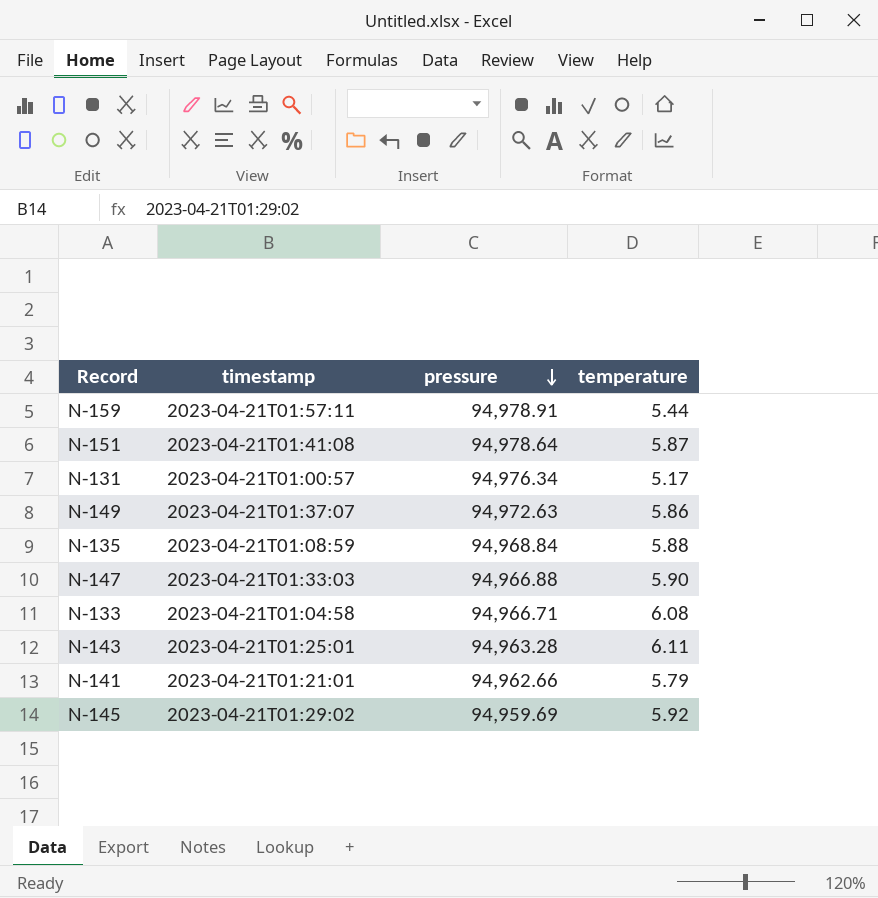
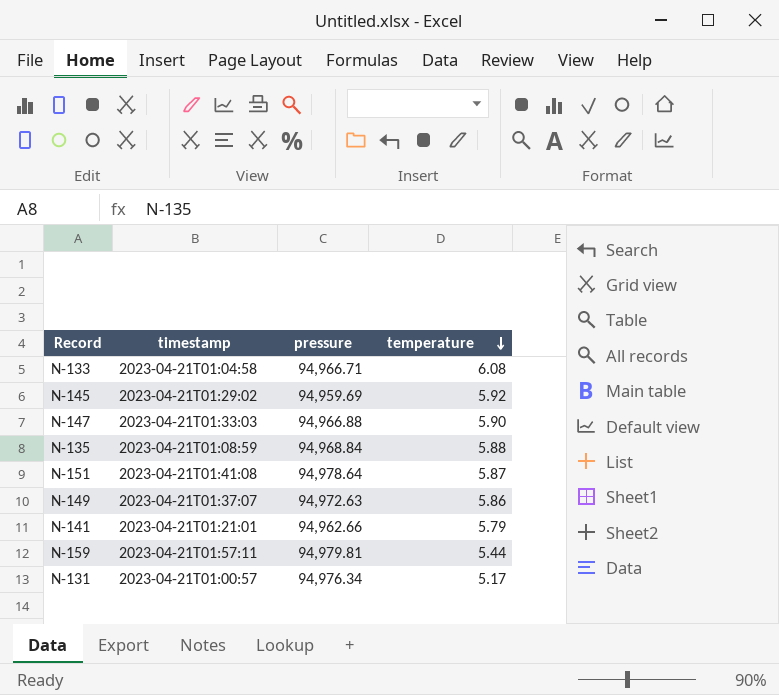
row order: pressure descending -> temperature descending
row N-143: 2023-04-21T01:25:01 | 94,963.28 | 6.11 -> none
N-159 | pressure: 94,978.91 -> 94,979.81

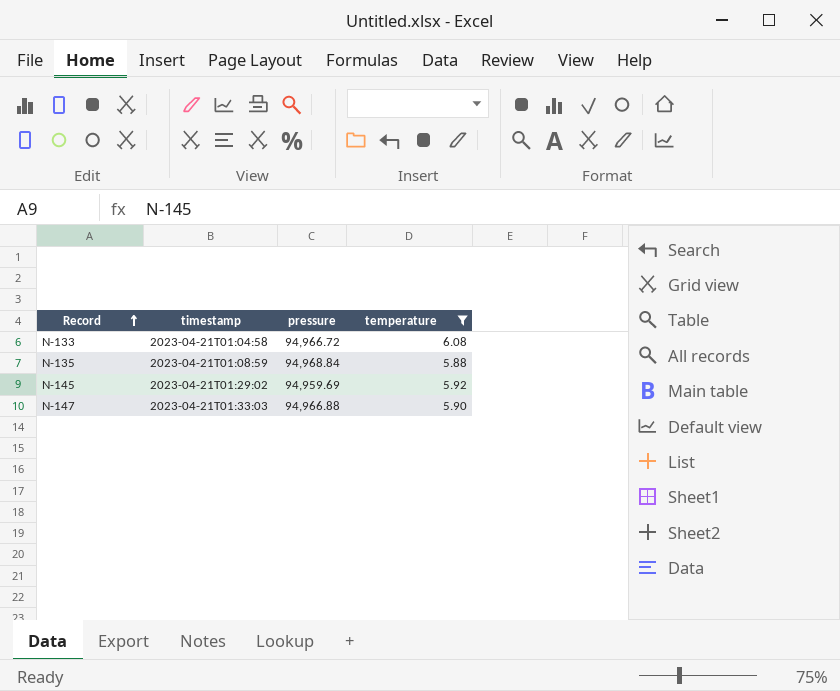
filter: none -> temperature >= 5.88
row order: temperature descending -> Record ascending
N-133 | pressure: 94,966.71 -> 94,966.72

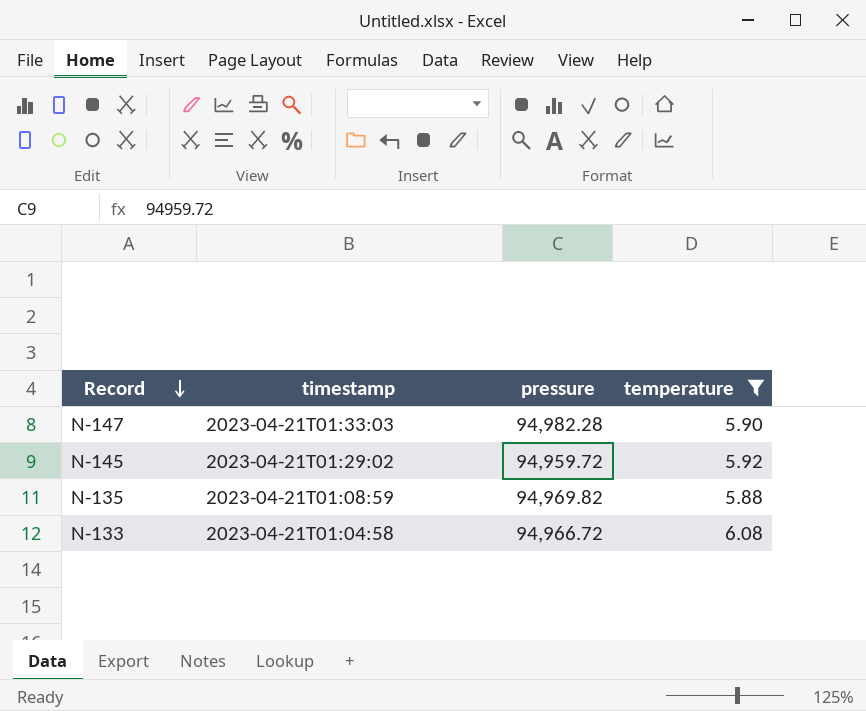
row order: Record ascending -> Record descending
N-147 | pressure: 94,966.88 -> 94,982.28
N-145 | pressure: 94,959.69 -> 94,959.72
N-135 | pressure: 94,968.84 -> 94,969.82

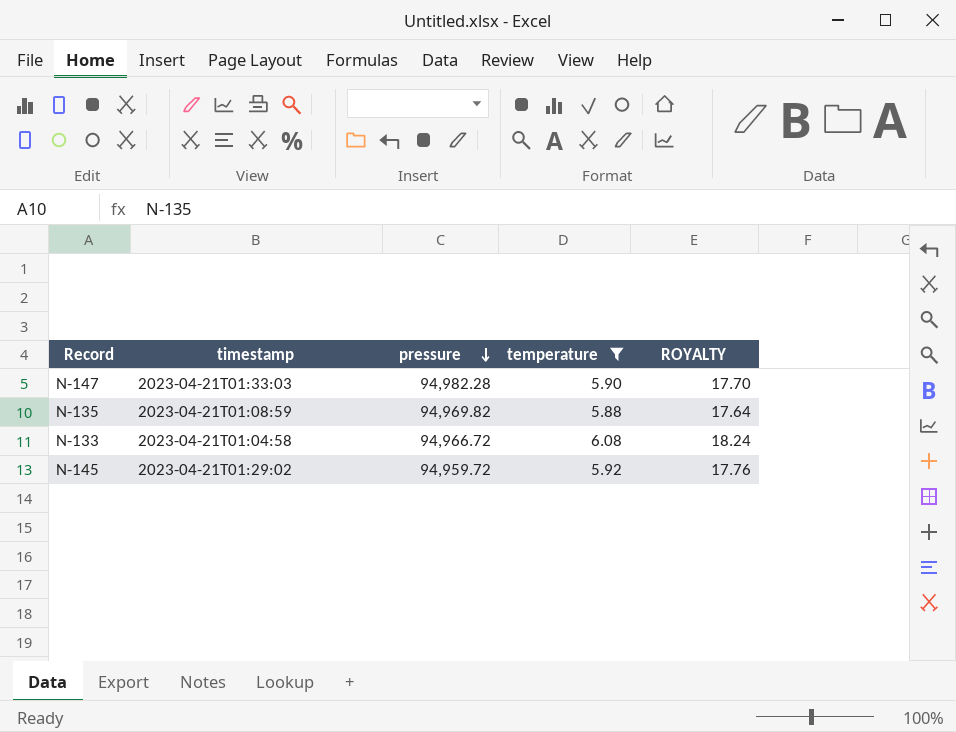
row order: Record descending -> pressure descending
column ROYALTY | formula: none -> [temperature] * 3

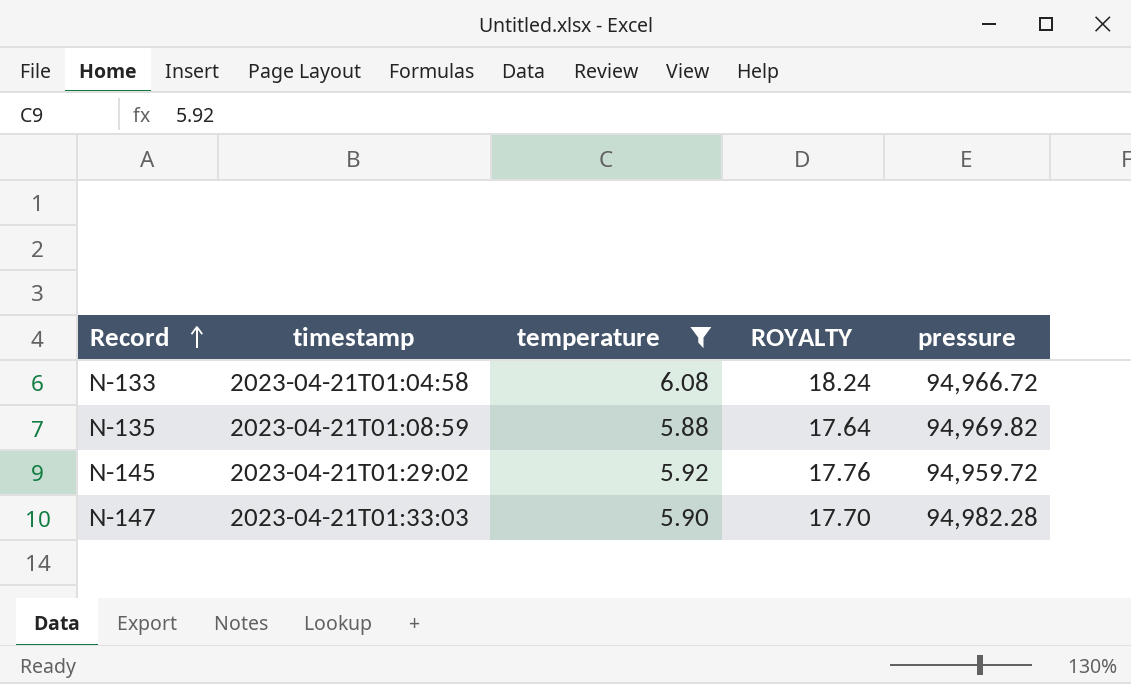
row order: pressure descending -> Record ascending
column pressure | position: 3 -> 5

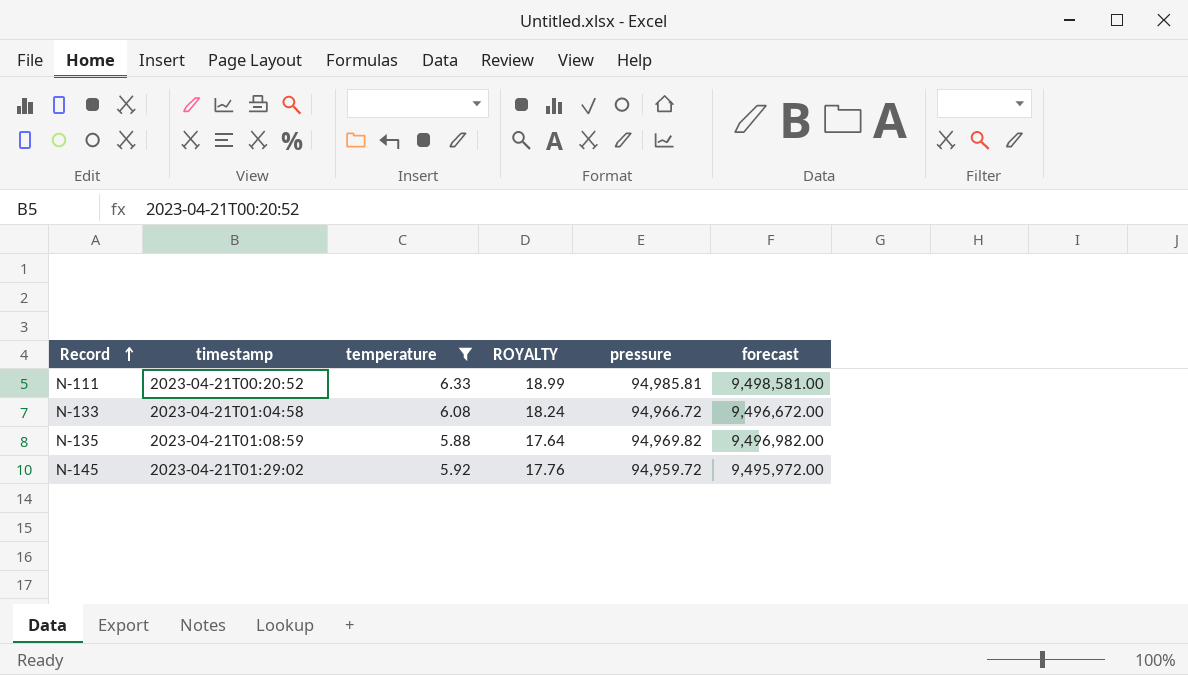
column forecast | formula: none -> [pressure] * 100
row N-147: 2023-04-21T01:33:03 | 5.90 | 17.70 | 94,982.28 -> none
row N-111: none -> 2023-04-21T00:20:52 | 6.33 | 18.99 | 94,985.81 | 9,498,581.00

